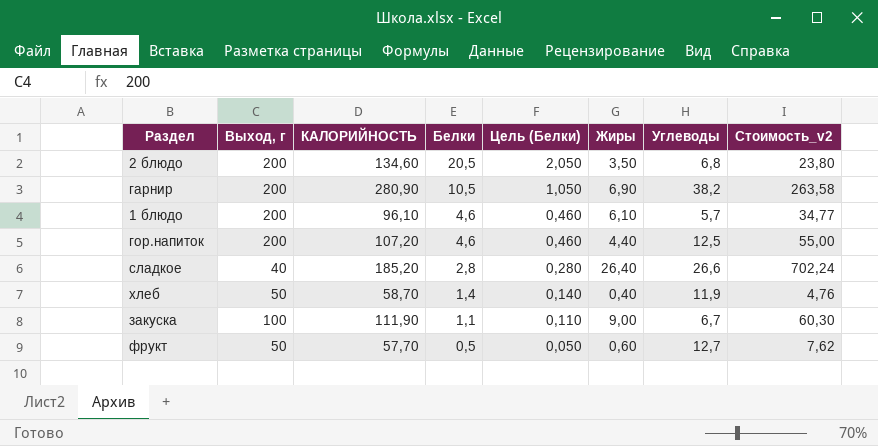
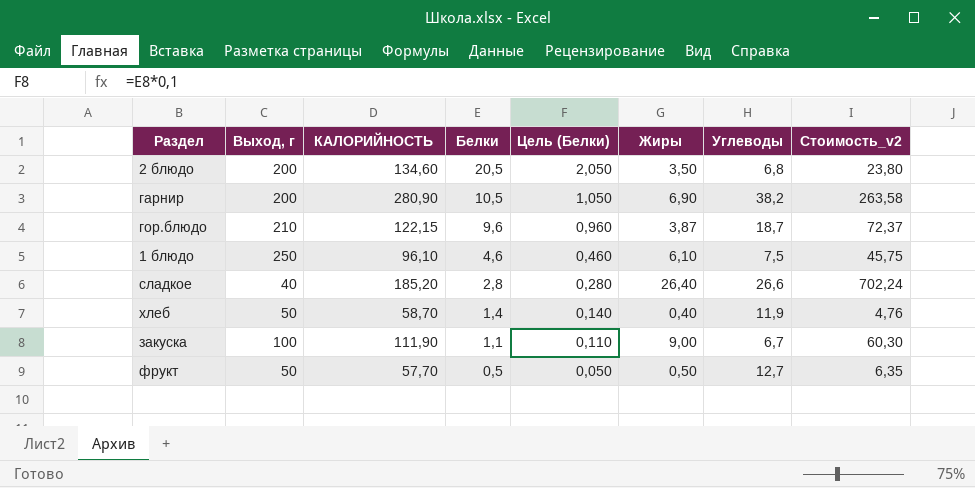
row гор.напиток: 200 | 107,20 | 4,6 | 0,460 | 4,40 | 12,5 | 55,00 -> none
row гор.блюдо: none -> 210 | 122,15 | 9,6 | 0,960 | 3,87 | 18,7 | 72,37
1 блюдо | Выход, г: 200 -> 250
1 блюдо | Углеводы: 5,7 -> 7,5
1 блюдо | Стоимость_v2: 34,77 -> 45,75
фрукт | Жиры: 0,60 -> 0,50
фрукт | Стоимость_v2: 7,62 -> 6,35

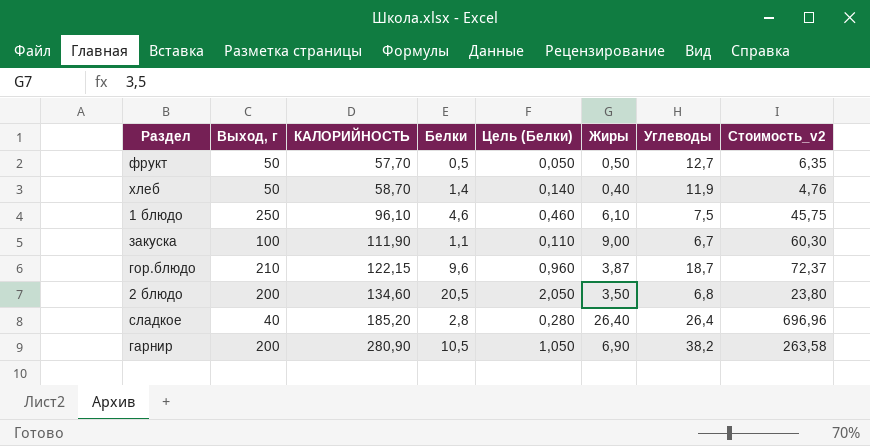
row order: Белки descending -> КАЛОРИЙНОСТЬ ascending
сладкое | Углеводы: 26,6 -> 26,4
сладкое | Стоимость_v2: 702,24 -> 696,96

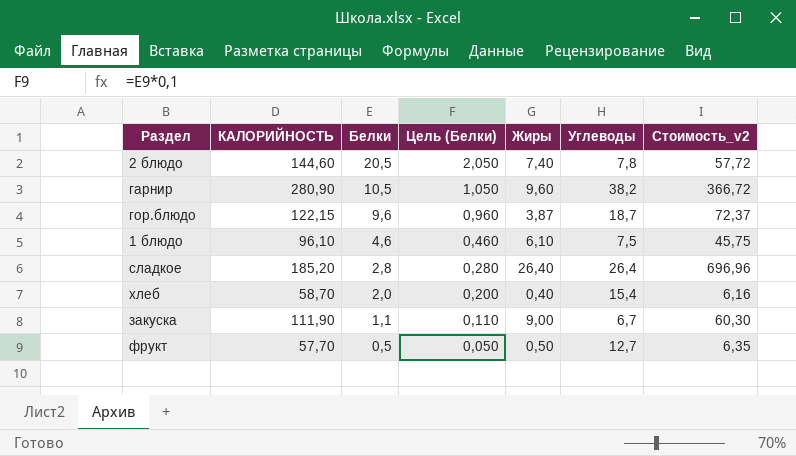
row order: КАЛОРИЙНОСТЬ ascending -> Белки descending
column Выход, г | position: 2 -> none
2 блюдо | КАЛОРИЙНОСТЬ: 134,60 -> 144,60
2 блюдо | Жиры: 3,50 -> 7,40
2 блюдо | Углеводы: 6,8 -> 7,8
2 блюдо | Стоимость_v2: 23,80 -> 57,72
гарнир | Жиры: 6,90 -> 9,60
гарнир | Стоимость_v2: 263,58 -> 366,72
хлеб | Белки: 1,4 -> 2,0
хлеб | Цель (Белки): 0,140 -> 0,200
хлеб | Углеводы: 11,9 -> 15,4
хлеб | Стоимость_v2: 4,76 -> 6,16

